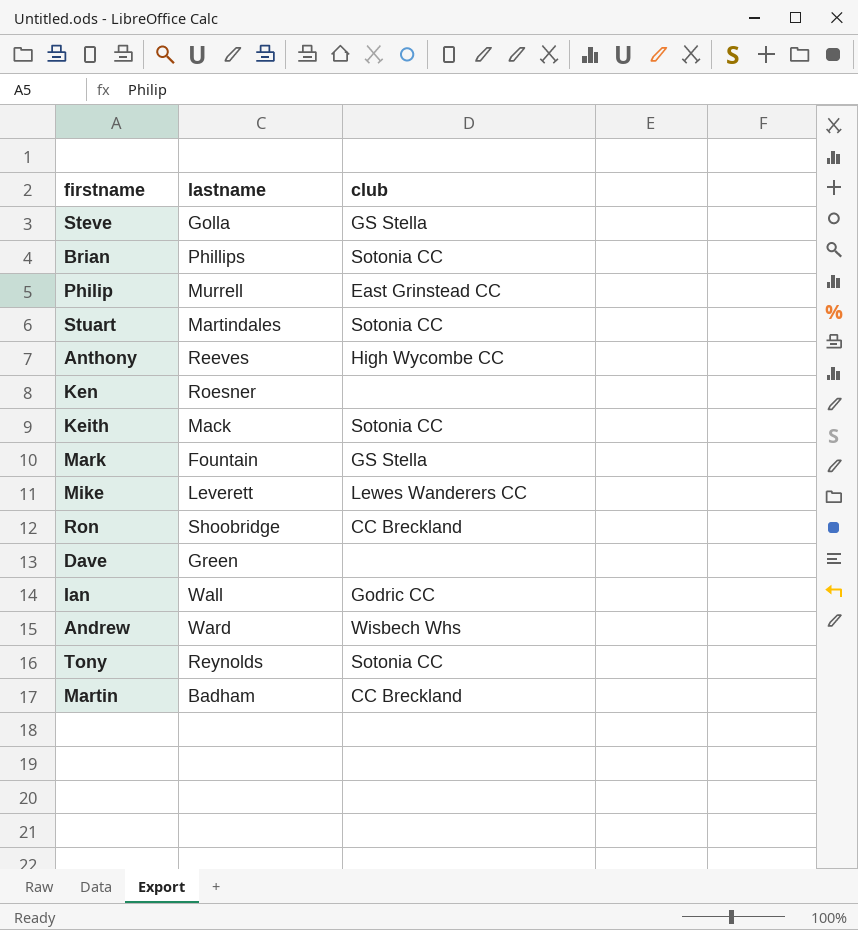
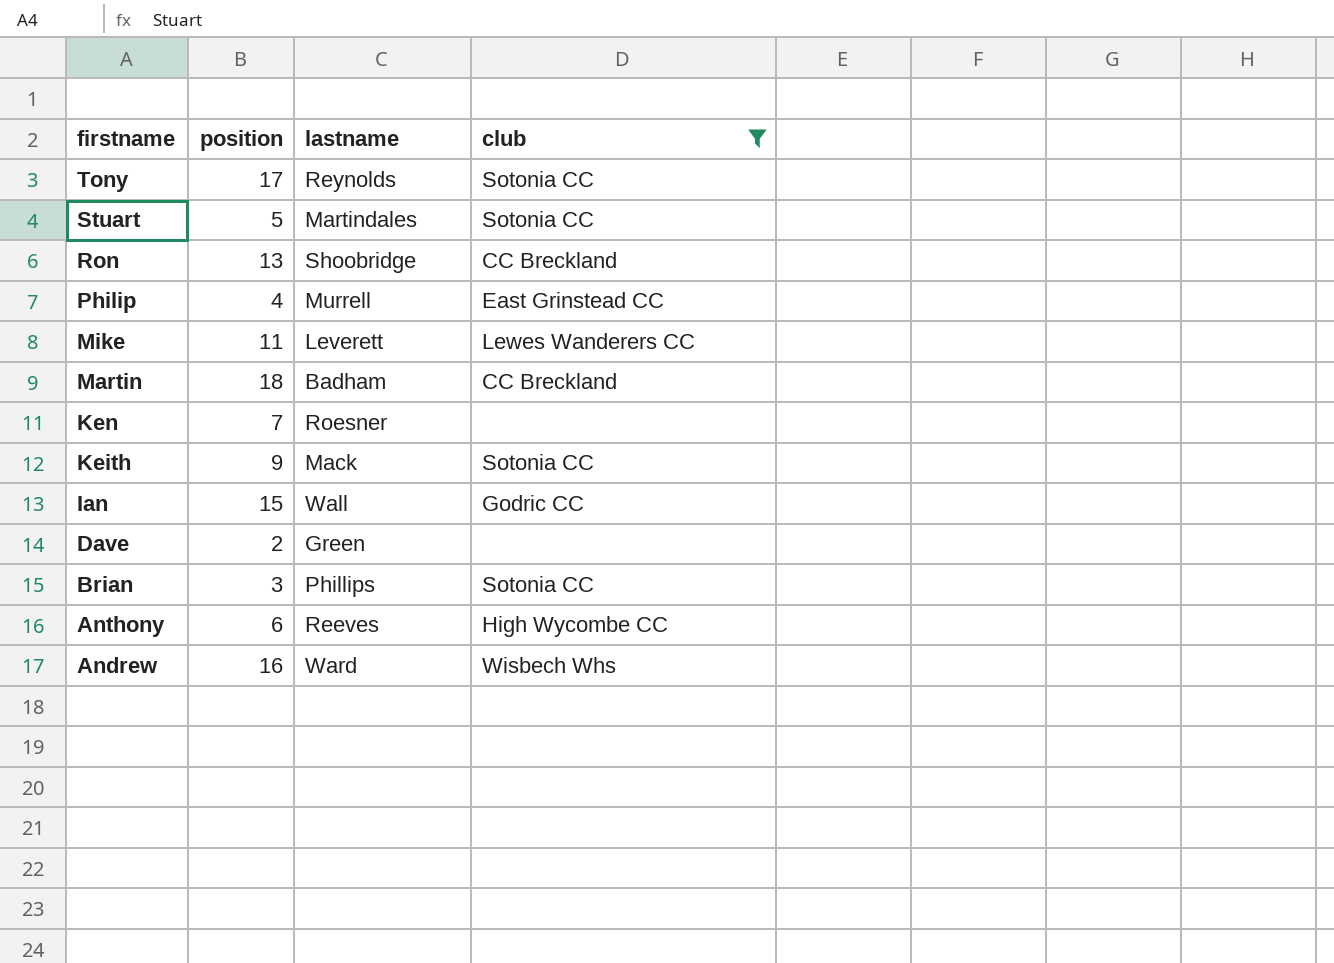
filter: none -> club != GS Stella
row order: none -> firstname descending
column position | position: none -> 2

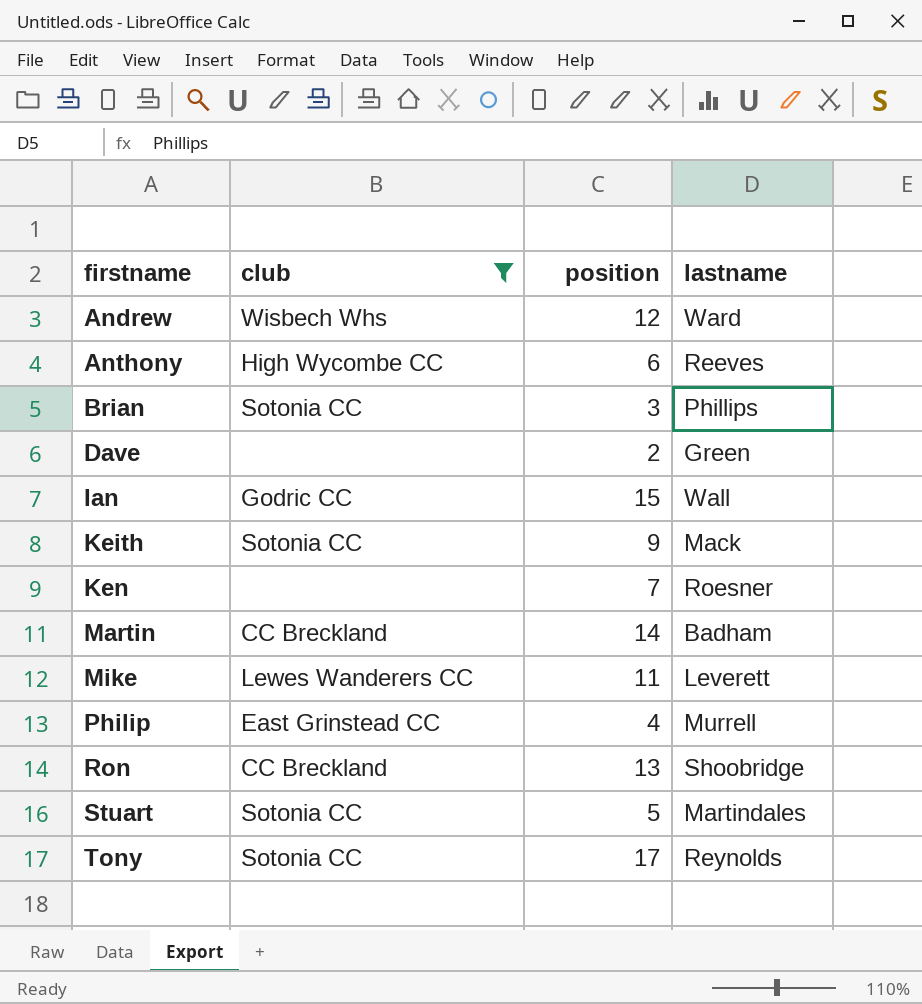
row order: firstname descending -> firstname ascending
column club | position: 4 -> 2
Andrew | position: 16 -> 12
Martin | position: 18 -> 14

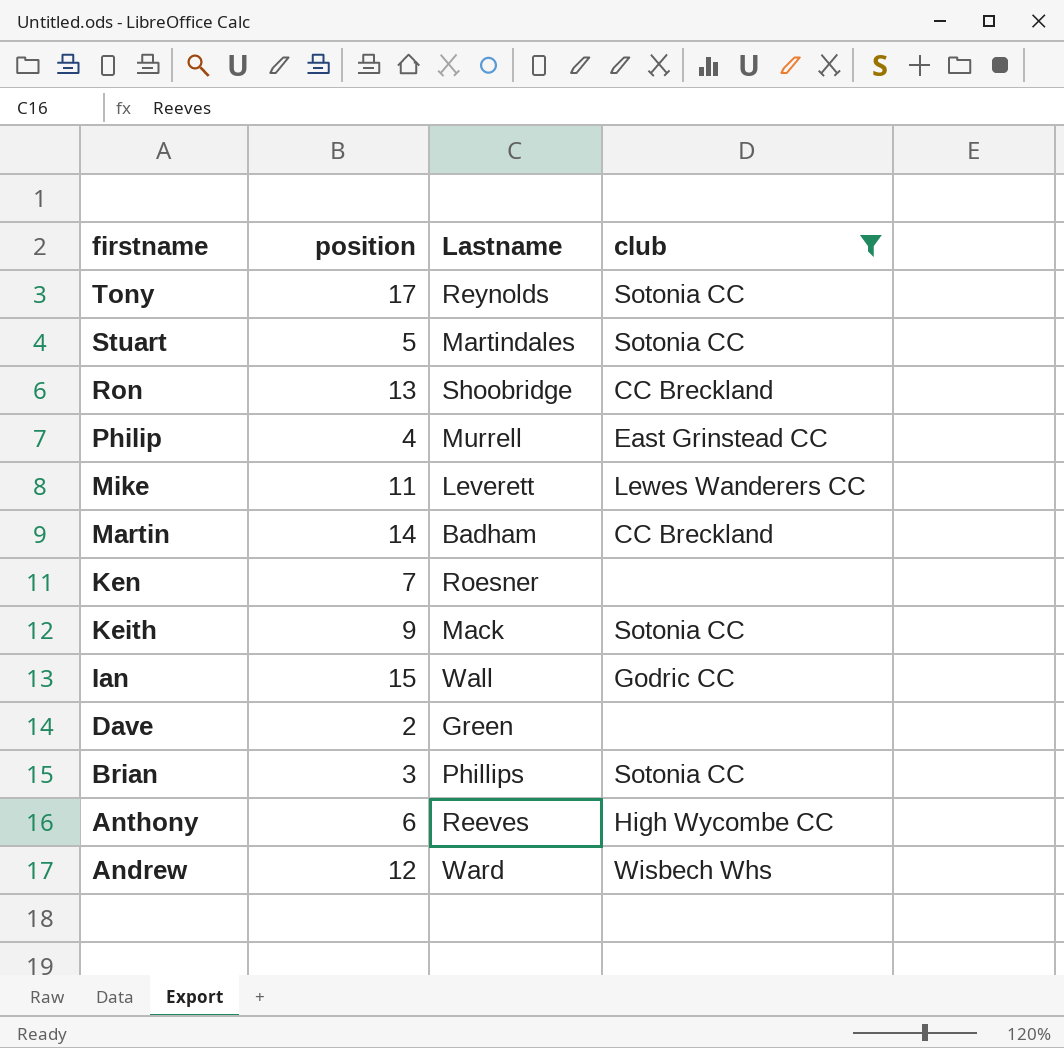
row order: firstname ascending -> firstname descending
column name: lastname -> Lastname
column club | position: 2 -> 4

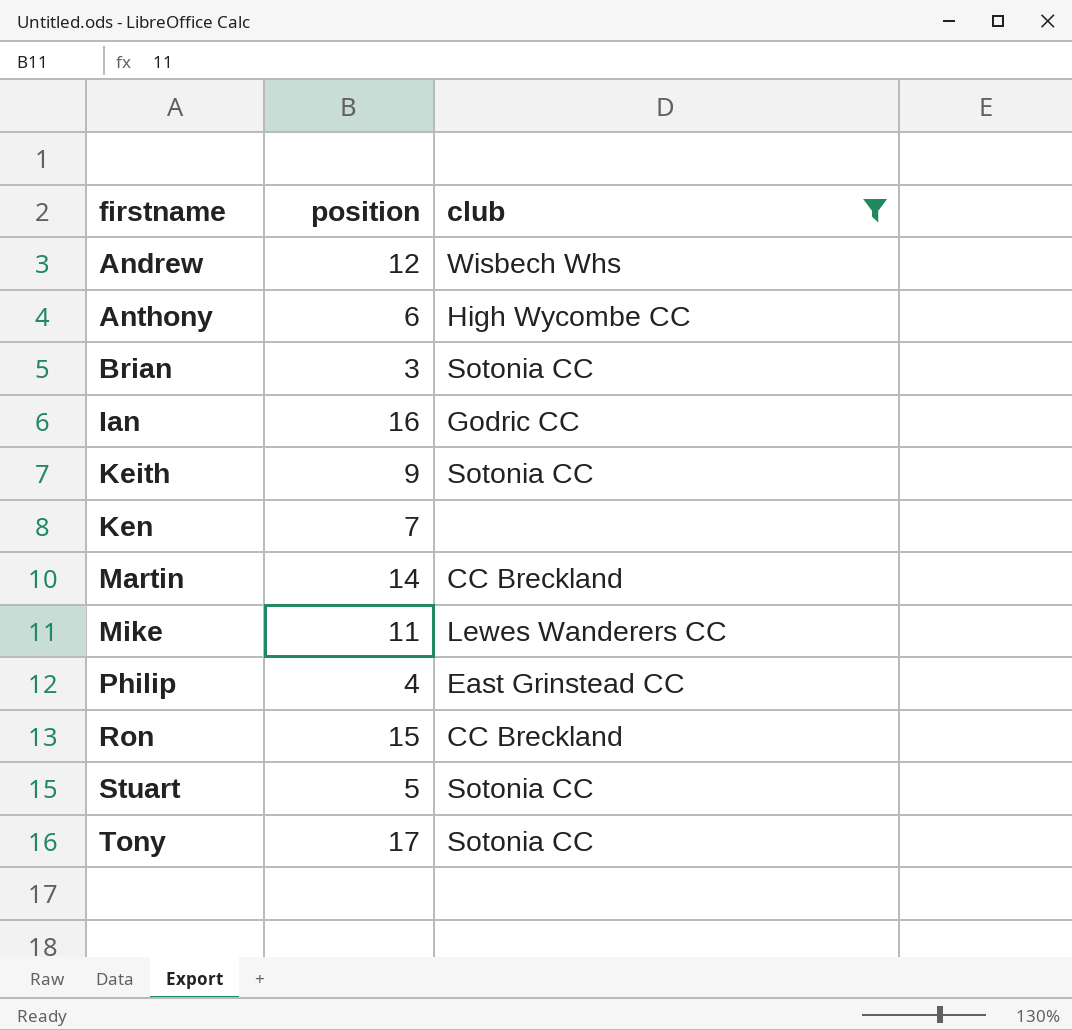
row order: firstname descending -> firstname ascending
column Lastname | position: 3 -> none
row Dave: 2 | Green | none -> none
Ian | position: 15 -> 16
Ron | position: 13 -> 15

